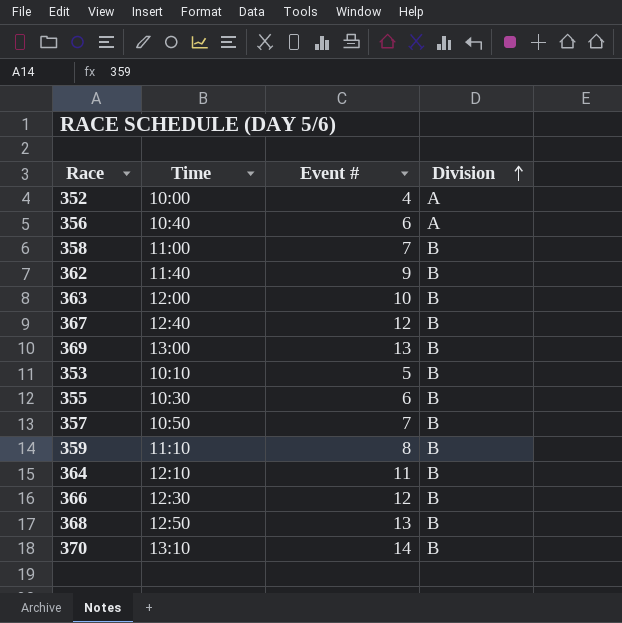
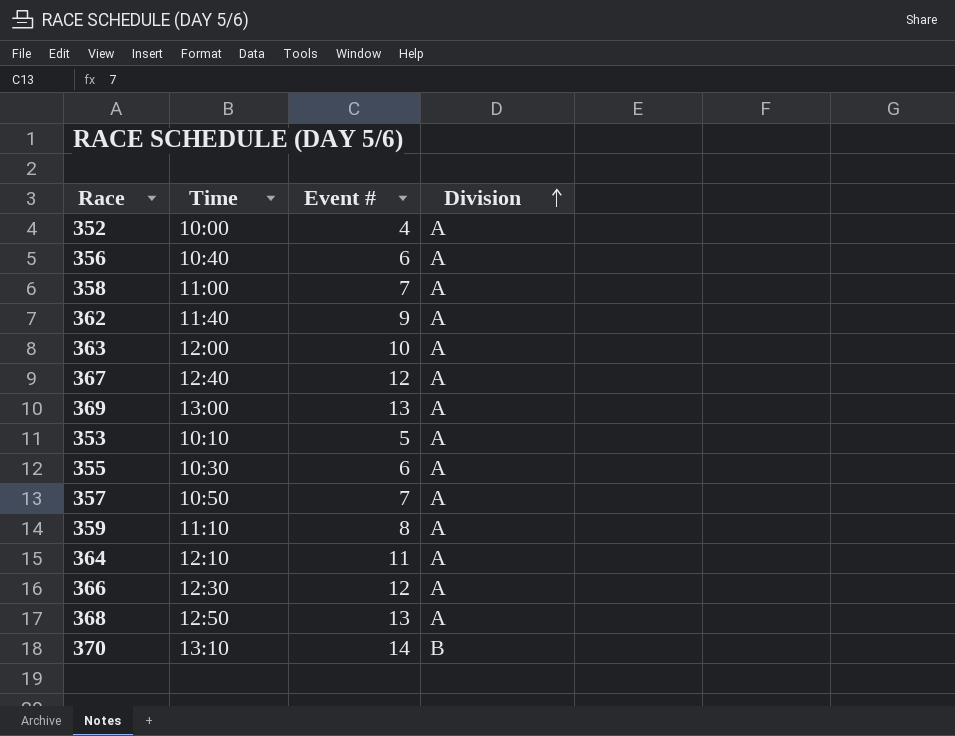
358 | Division: B -> A
362 | Division: B -> A
363 | Division: B -> A
367 | Division: B -> A
369 | Division: B -> A
353 | Division: B -> A
355 | Division: B -> A
357 | Division: B -> A
359 | Division: B -> A
364 | Division: B -> A
366 | Division: B -> A
368 | Division: B -> A

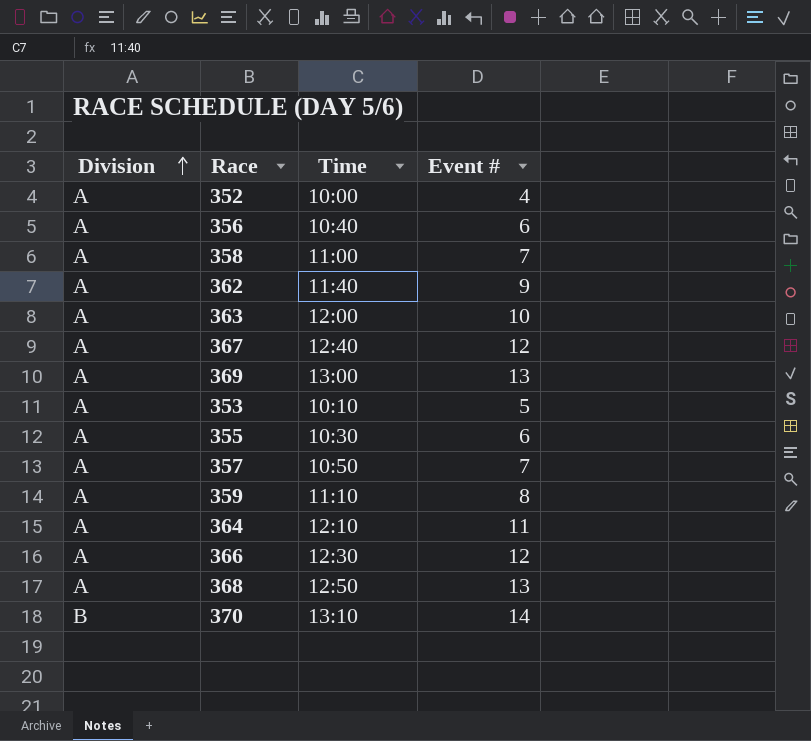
column Division | position: 4 -> 1

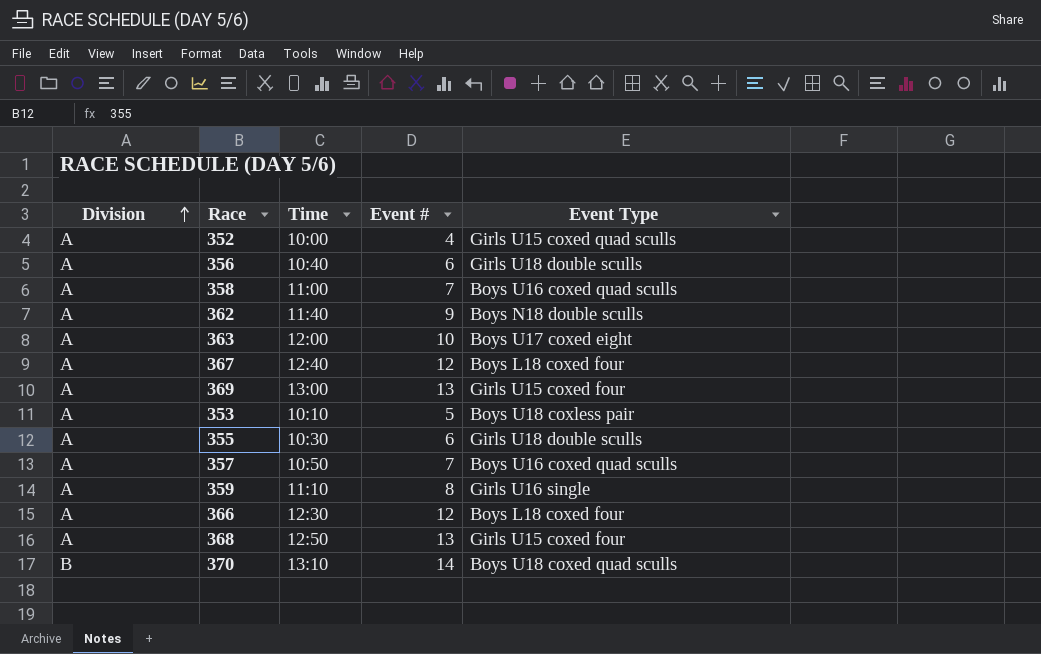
column Event Type | position: none -> 5
row 364: A | 12:10 | 11 -> none

